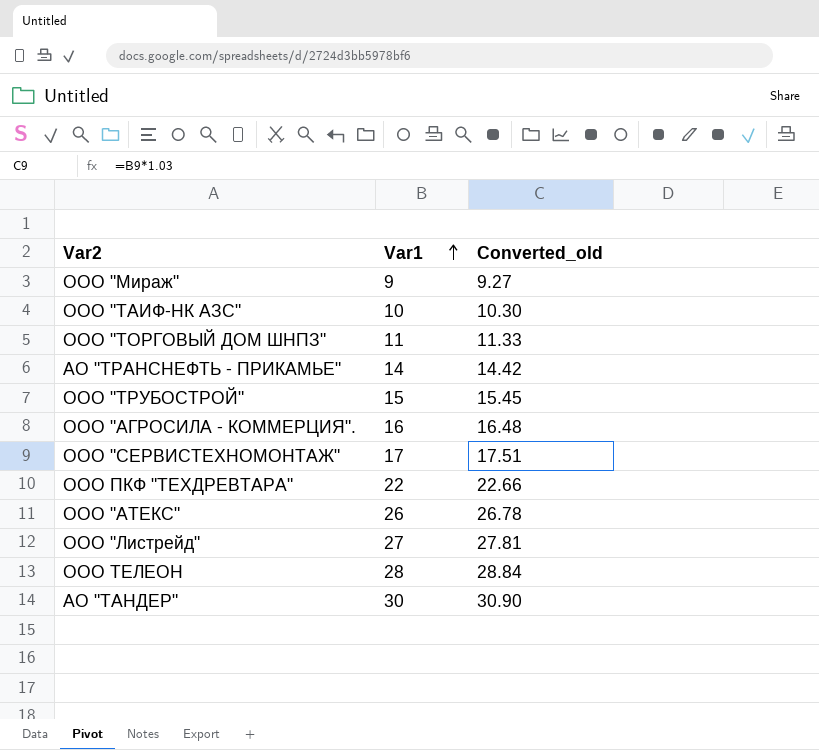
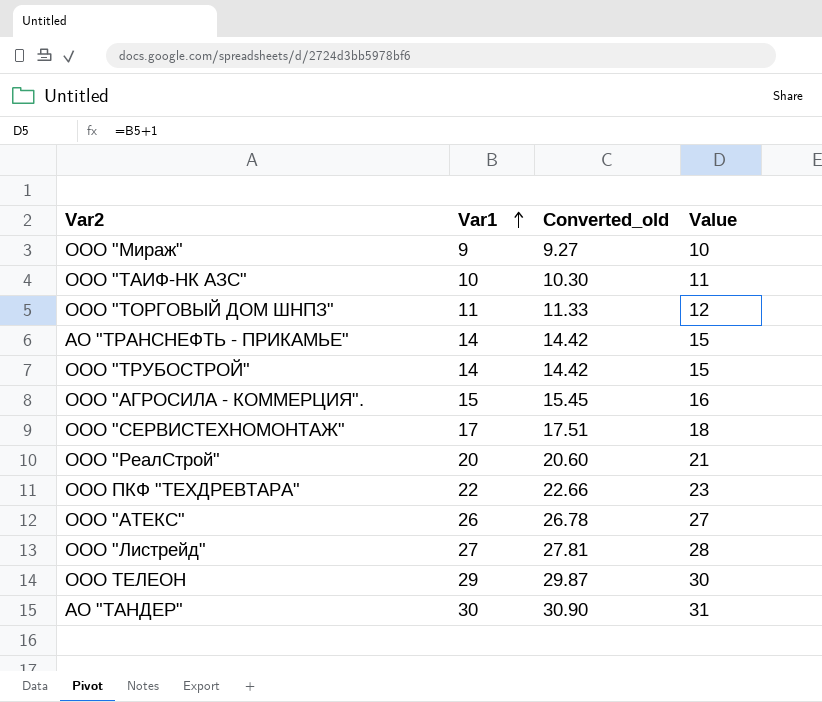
column Value | formula: none -> [Var1] + 1
ООО "ТРУБОСТРОЙ" | Var1: 15 -> 14
ООО "ТРУБОСТРОЙ" | Converted_old: 15.45 -> 14.42
ООО "АГРОСИЛА - КОММЕРЦИЯ". | Var1: 16 -> 15
ООО "АГРОСИЛА - КОММЕРЦИЯ". | Converted_old: 16.48 -> 15.45
row ООО "РеалСтрой": none -> 20 | 20.60 | 21
ООО ТЕЛЕОН | Var1: 28 -> 29
ООО ТЕЛЕОН | Converted_old: 28.84 -> 29.87

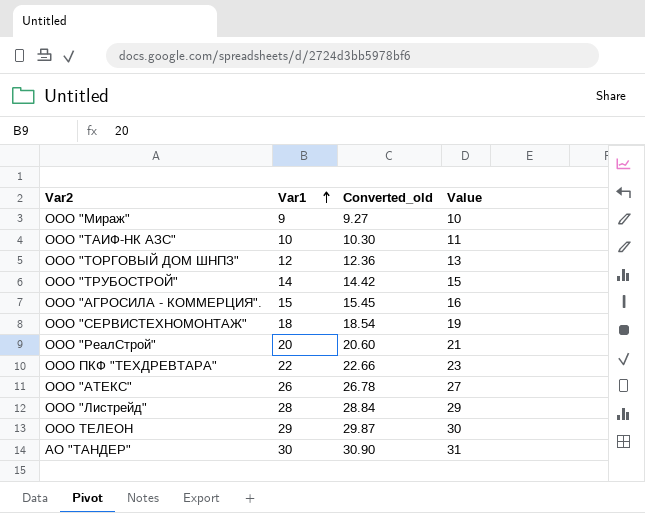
row АО "ТРАНСНЕФТЬ - ПРИКАМЬЕ": 14 | 14.42 | 15 -> none
ООО "ТОРГОВЫЙ ДОМ ШНПЗ" | Var1: 11 -> 12
ООО "ТОРГОВЫЙ ДОМ ШНПЗ" | Converted_old: 11.33 -> 12.36
ООО "ТОРГОВЫЙ ДОМ ШНПЗ" | Value: 12 -> 13
ООО "СЕРВИСТЕХНОМОНТАЖ" | Var1: 17 -> 18
ООО "СЕРВИСТЕХНОМОНТАЖ" | Converted_old: 17.51 -> 18.54
ООО "СЕРВИСТЕХНОМОНТАЖ" | Value: 18 -> 19
ООО "Листрейд" | Var1: 27 -> 28
ООО "Листрейд" | Converted_old: 27.81 -> 28.84
ООО "Листрейд" | Value: 28 -> 29

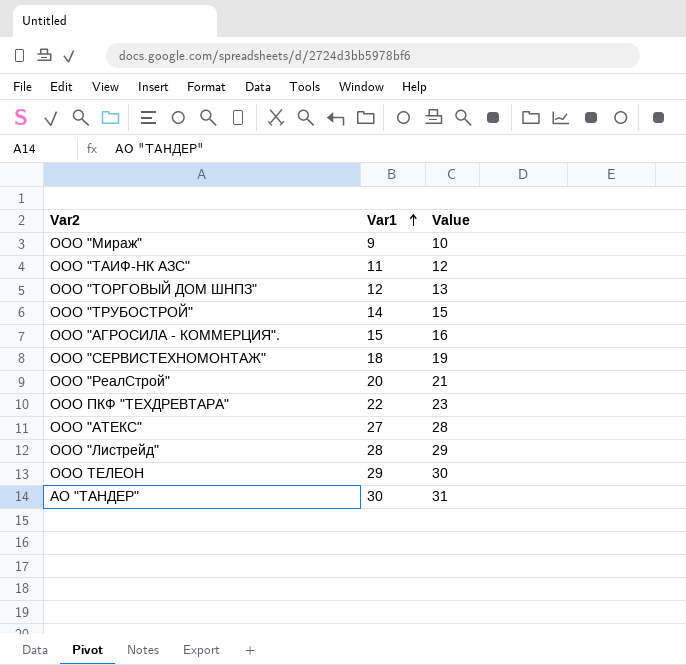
column Converted_old | formula: [Var1] * 1.03 -> none
ООО "ТАИФ-НК АЗС" | Var1: 10 -> 11
ООО "ТАИФ-НК АЗС" | Value: 11 -> 12
ООО "АТЕКС" | Var1: 26 -> 27
ООО "АТЕКС" | Value: 27 -> 28

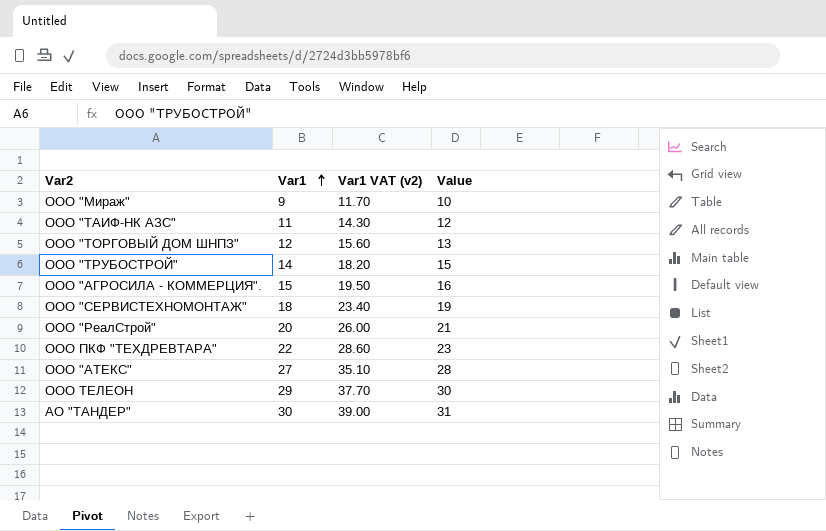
column Var1 VAT (v2) | formula: none -> [Var1] * 1.3
row ООО "Листрейд": 28 | 29 -> none

